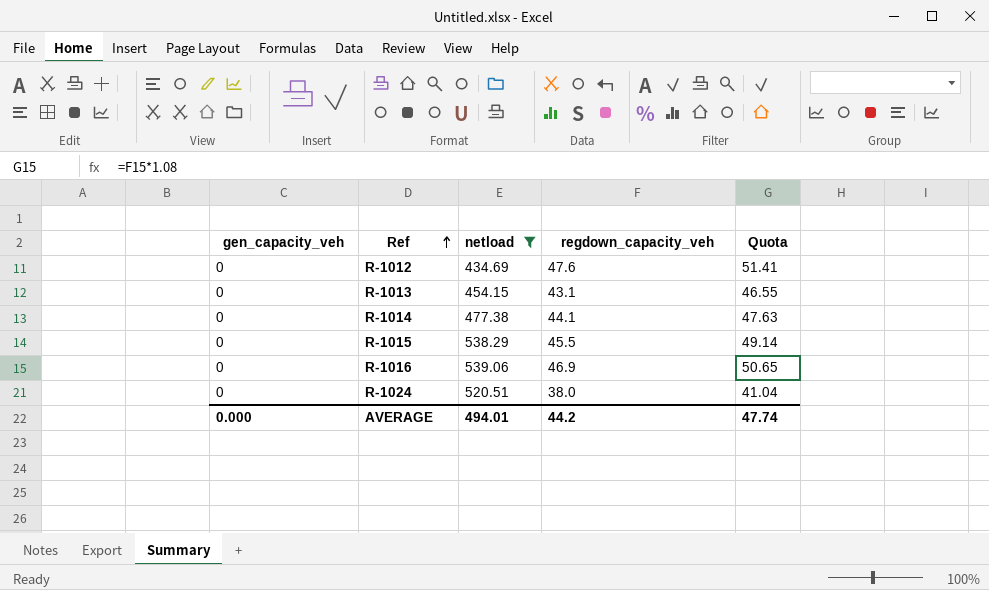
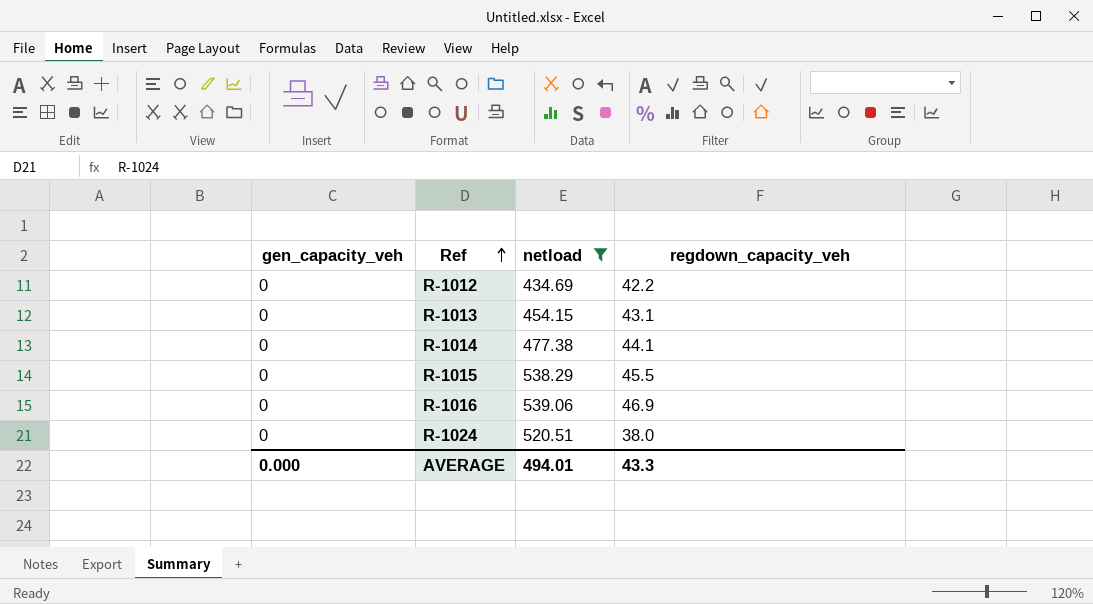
column Quota | formula: [regdown_capacity_veh] * 1.08 -> none
R-1012 | regdown_capacity_veh: 47.6 -> 42.2
AVERAGE | regdown_capacity_veh: 44.2 -> 43.3

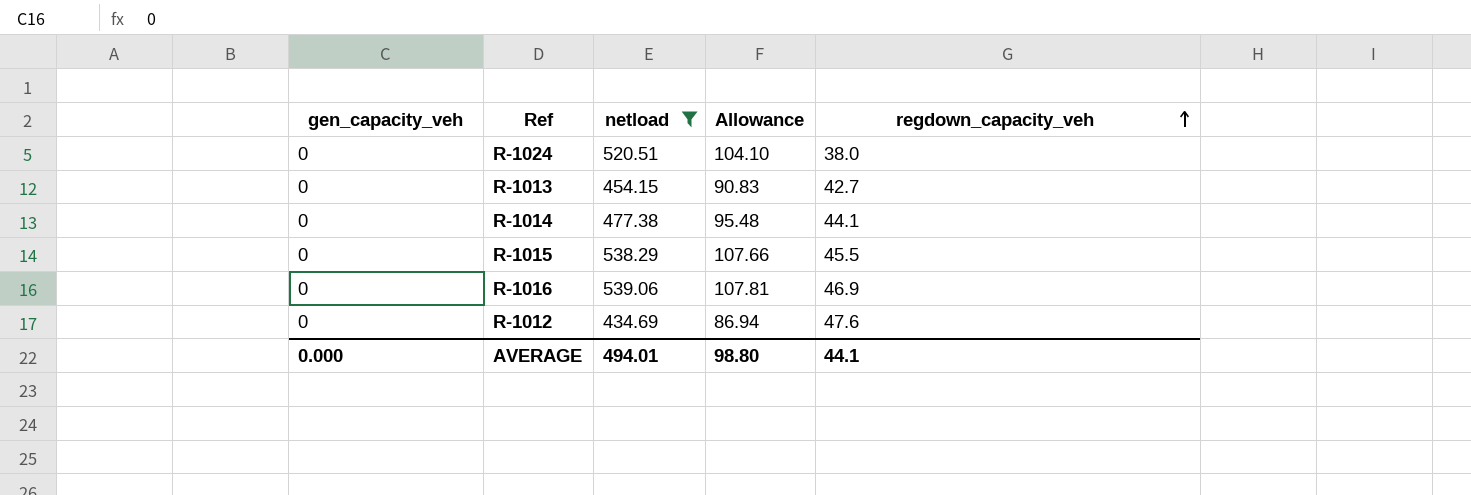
row order: Ref ascending -> regdown_capacity_veh ascending
column Allowance | formula: none -> [netload] * 0.2
R-1013 | regdown_capacity_veh: 43.1 -> 42.7
R-1012 | regdown_capacity_veh: 42.2 -> 47.6
AVERAGE | regdown_capacity_veh: 43.3 -> 44.1

